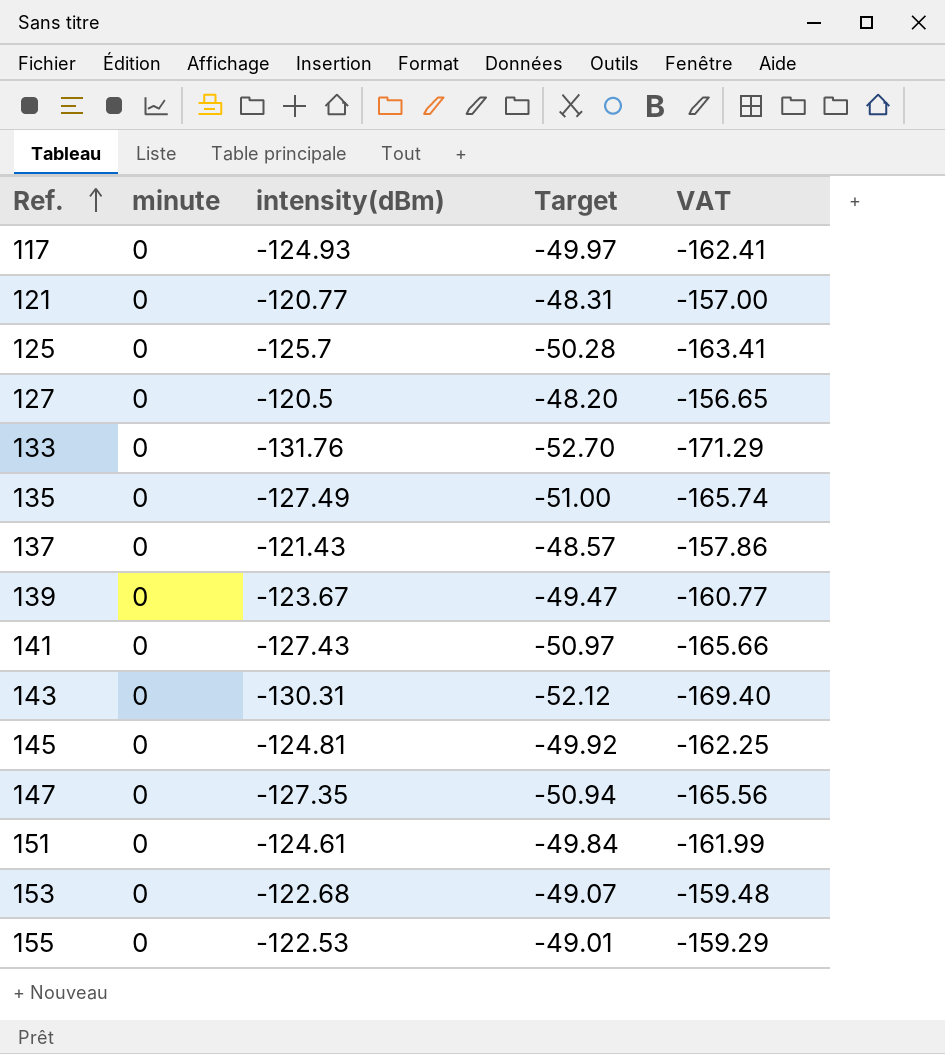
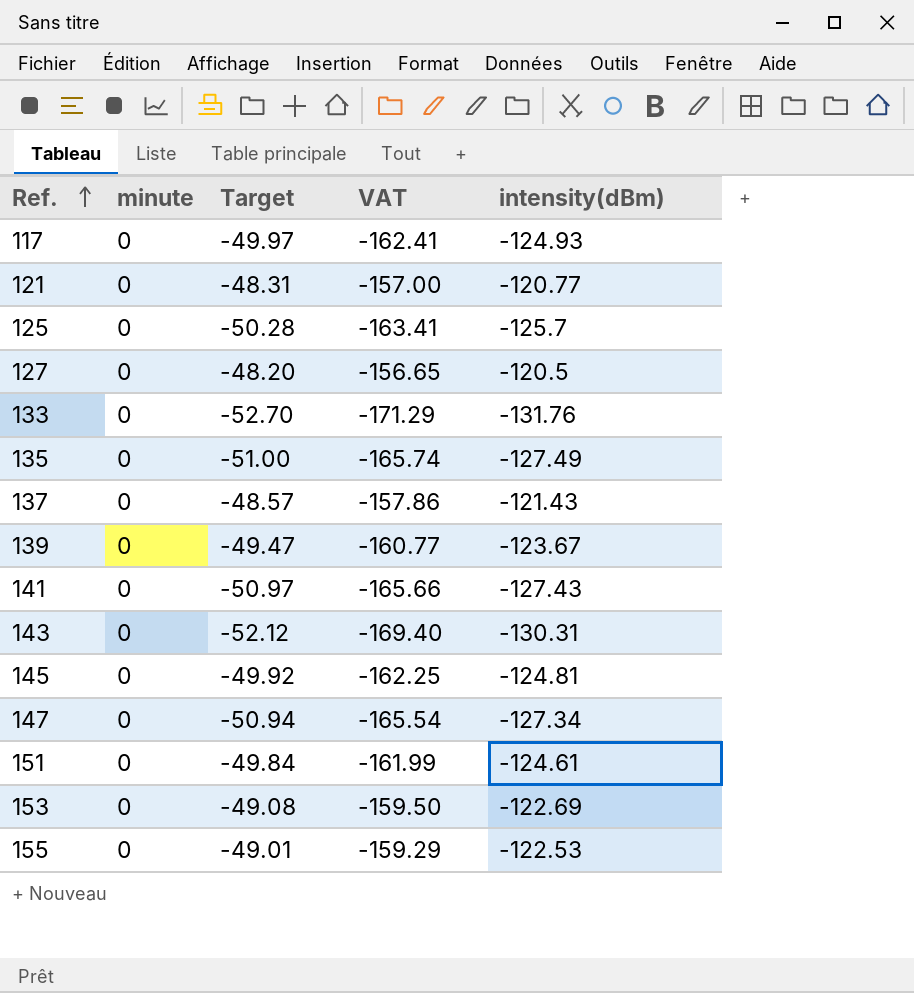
column intensity(dBm) | position: 3 -> 5
147 | VAT: -165.56 -> -165.54
147 | intensity(dBm): -127.35 -> -127.34
153 | Target: -49.07 -> -49.08
153 | VAT: -159.48 -> -159.50
153 | intensity(dBm): -122.68 -> -122.69

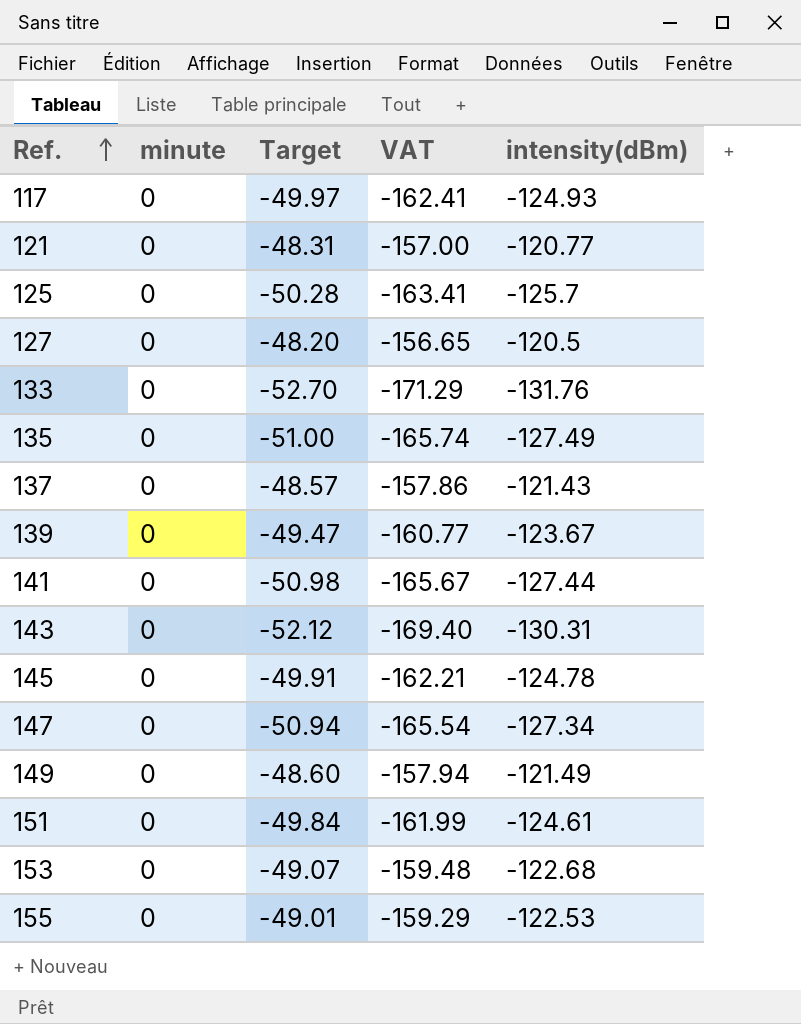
141 | Target: -50.97 -> -50.98
141 | VAT: -165.66 -> -165.67
141 | intensity(dBm): -127.43 -> -127.44
145 | Target: -49.92 -> -49.91
145 | VAT: -162.25 -> -162.21
145 | intensity(dBm): -124.81 -> -124.78
row 149: none -> 0 | -48.60 | -157.94 | -121.49
153 | Target: -49.08 -> -49.07
153 | VAT: -159.50 -> -159.48
153 | intensity(dBm): -122.69 -> -122.68

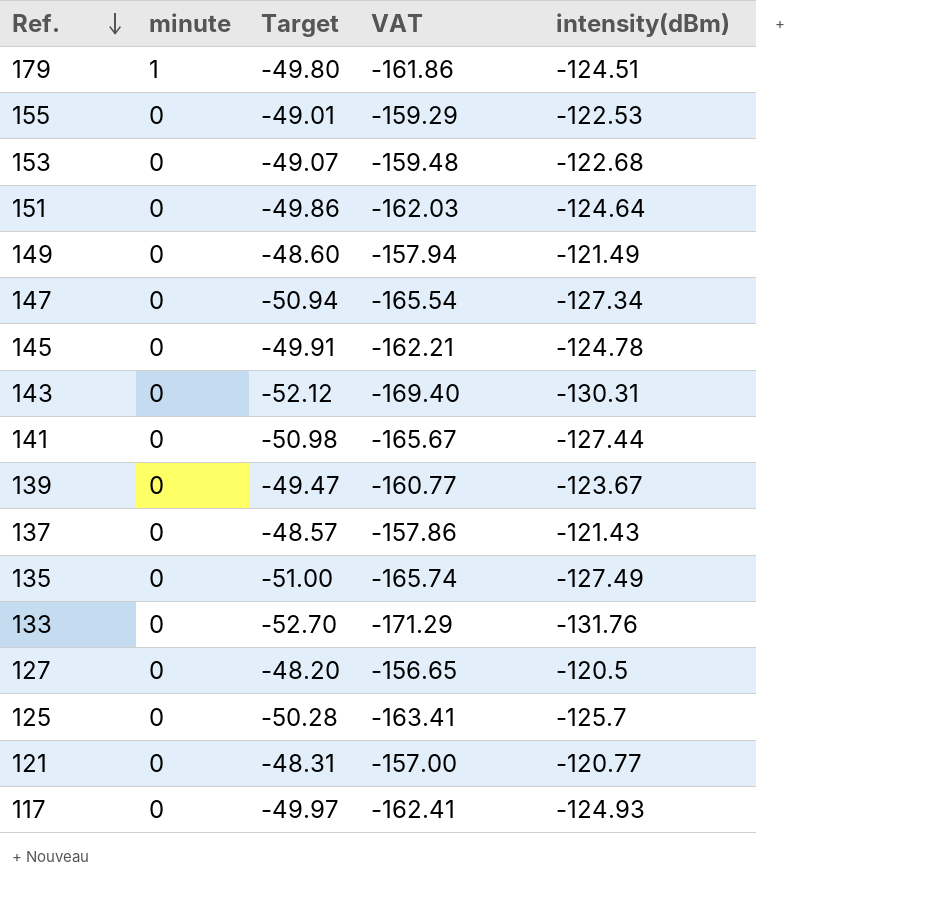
row order: Ref. ascending -> Ref. descending
row 179: none -> 1 | -49.80 | -161.86 | -124.51
151 | Target: -49.84 -> -49.86
151 | VAT: -161.99 -> -162.03
151 | intensity(dBm): -124.61 -> -124.64

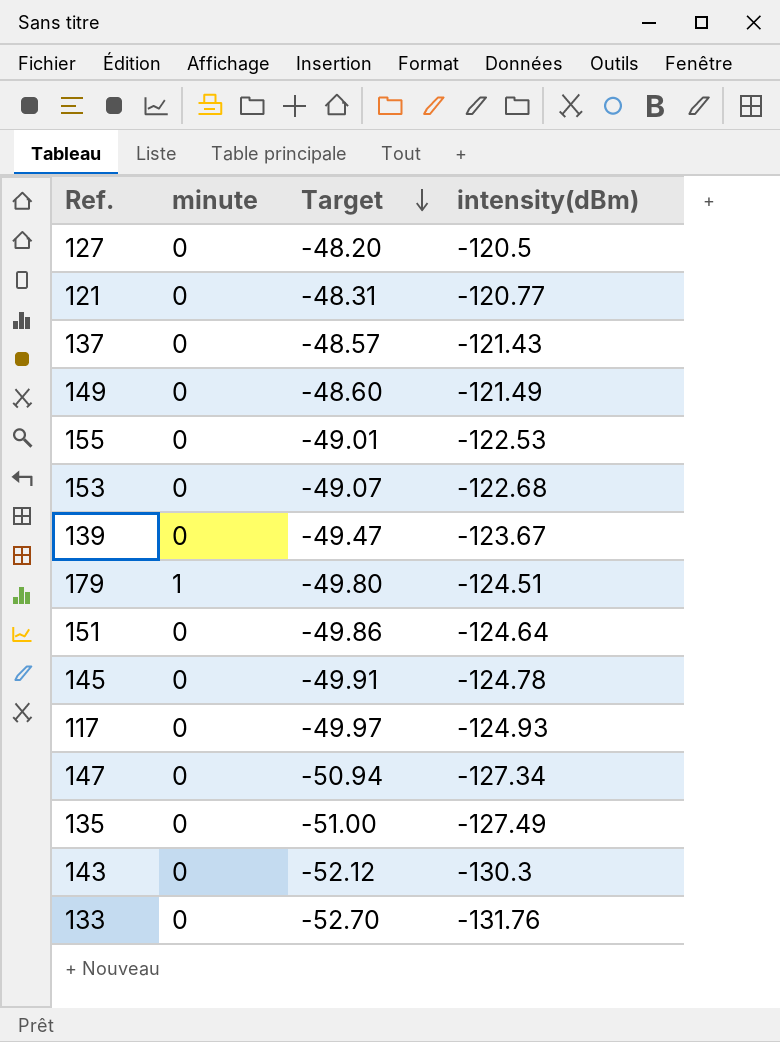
row order: Ref. descending -> Target descending
column VAT | formula: [intensity(dBm)] * 1.3 -> none
row 141: 0 | -50.98 | -165.67 | -127.44 -> none
row 125: 0 | -50.28 | -163.41 | -125.7 -> none
143 | intensity(dBm): -130.31 -> -130.3

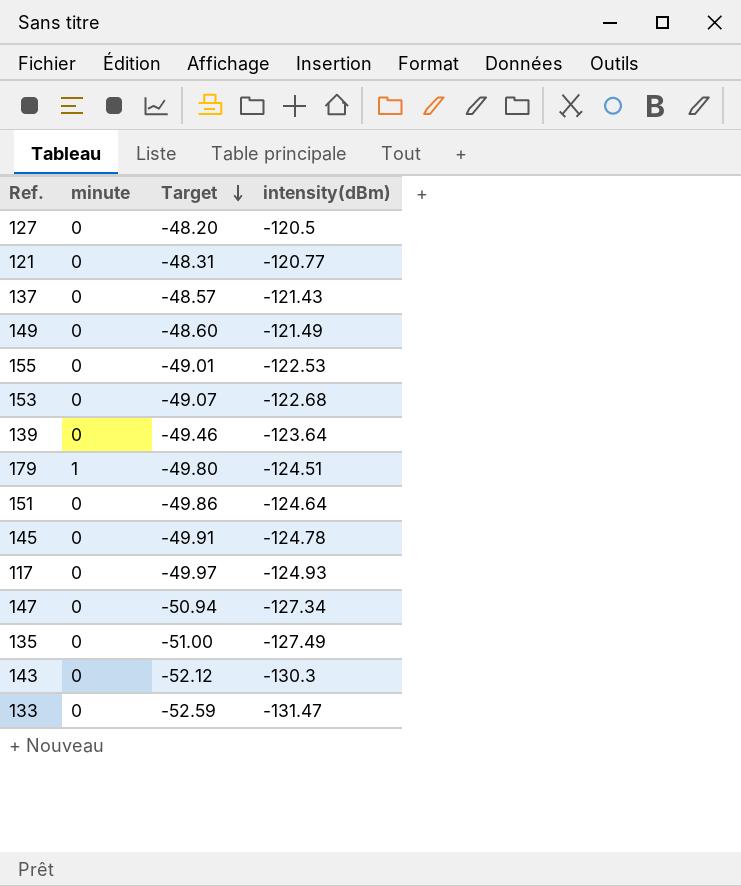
139 | Target: -49.47 -> -49.46
139 | intensity(dBm): -123.67 -> -123.64
133 | Target: -52.70 -> -52.59
133 | intensity(dBm): -131.76 -> -131.47

